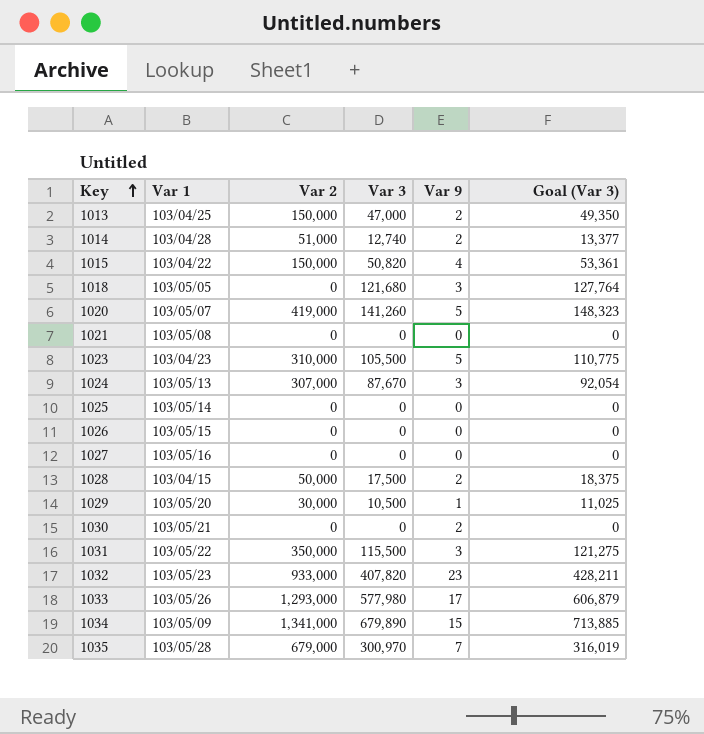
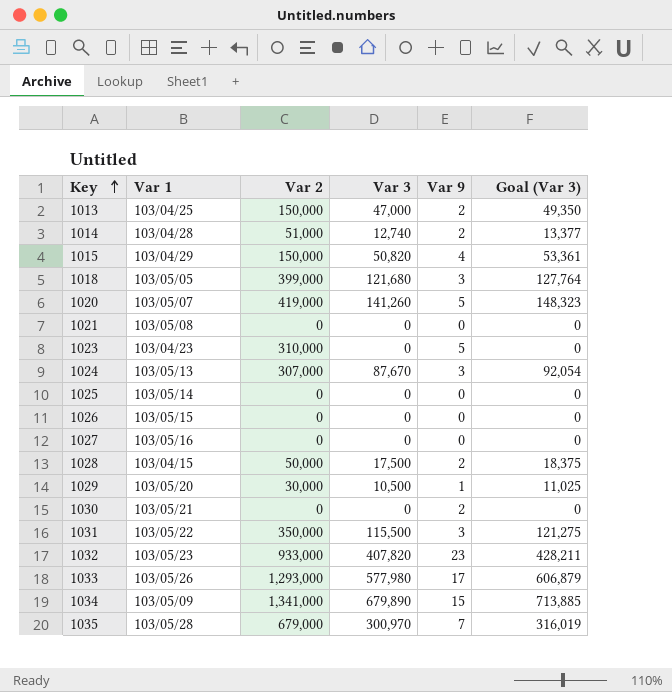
1015 | Var 1: 103/04/22 -> 103/04/29
1018 | Var 2: 0 -> 399,000
1023 | Var 3: 105,500 -> 0
1023 | Goal (Var 3): 110,775 -> 0

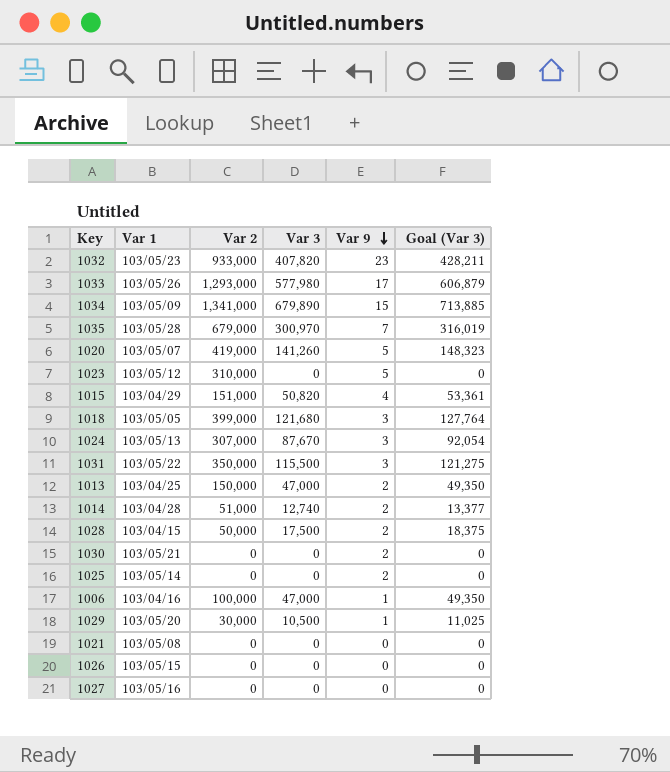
row order: Key ascending -> Var 9 descending
1023 | Var 1: 103/04/23 -> 103/05/12
1015 | Var 2: 150,000 -> 151,000
1025 | Var 9: 0 -> 2
row 1006: none -> 103/04/16 | 100,000 | 47,000 | 1 | 49,350

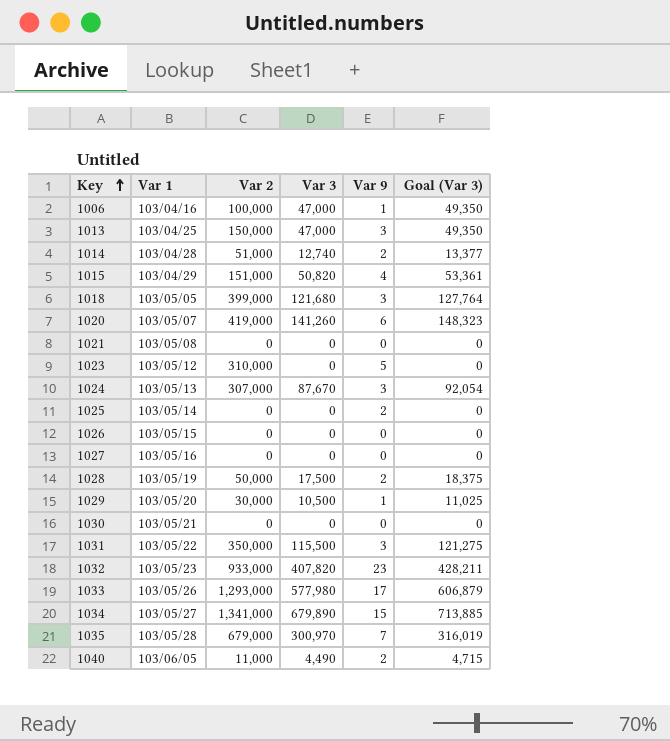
row order: Var 9 descending -> Key ascending
1013 | Var 9: 2 -> 3
1020 | Var 9: 5 -> 6
1028 | Var 1: 103/04/15 -> 103/05/19
1030 | Var 9: 2 -> 0
1034 | Var 1: 103/05/09 -> 103/05/27
row 1040: none -> 103/06/05 | 11,000 | 4,490 | 2 | 4,715

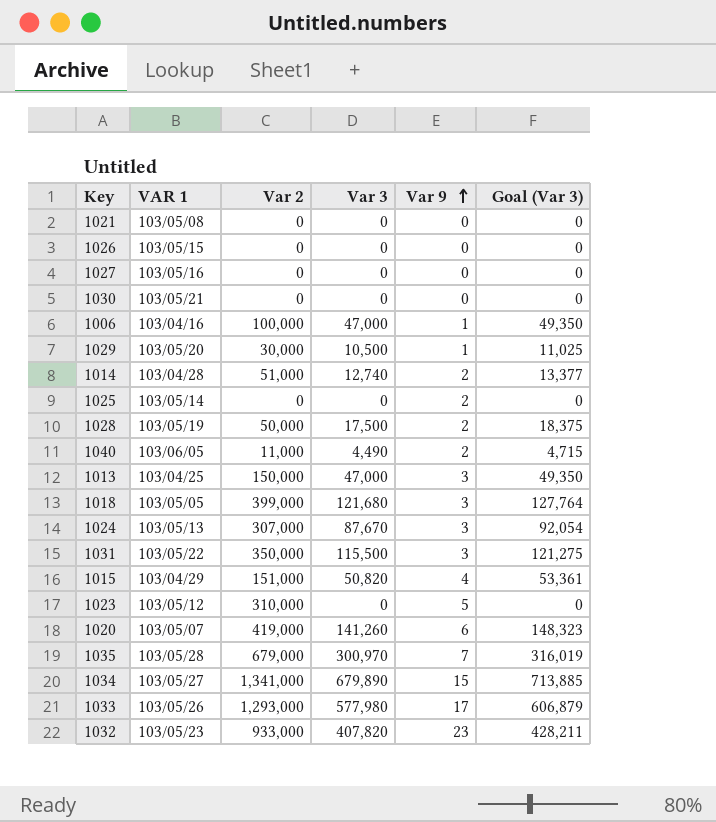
row order: Key ascending -> Var 9 ascending
column name: Var 1 -> VAR 1

